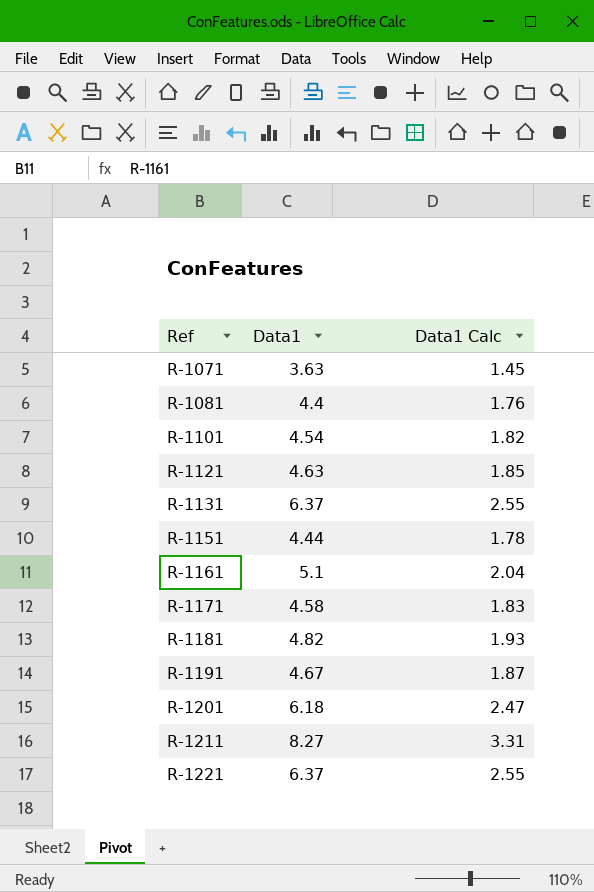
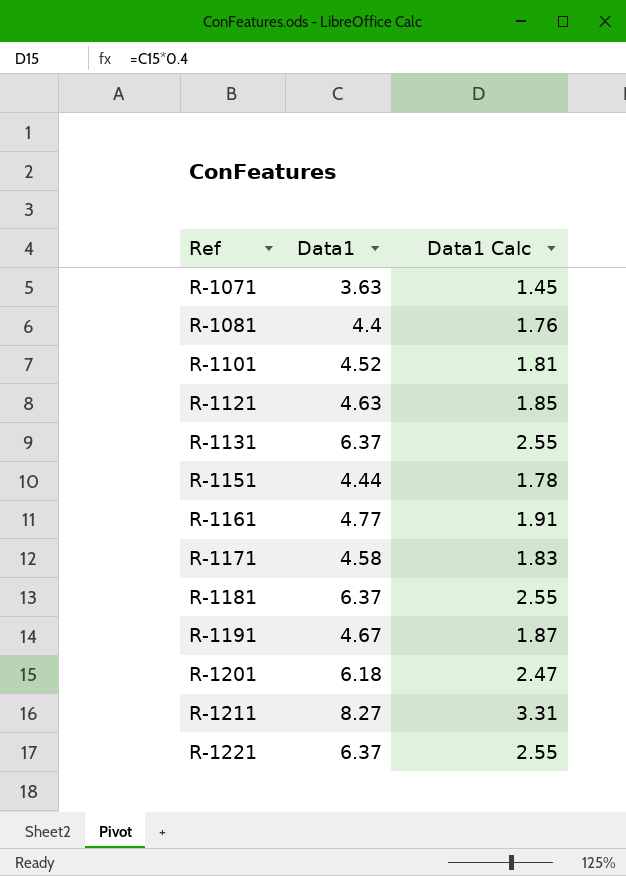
R-1101 | Data1: 4.54 -> 4.52
R-1101 | Data1 Calc: 1.82 -> 1.81
R-1161 | Data1: 5.1 -> 4.77
R-1161 | Data1 Calc: 2.04 -> 1.91
R-1181 | Data1: 4.82 -> 6.37
R-1181 | Data1 Calc: 1.93 -> 2.55

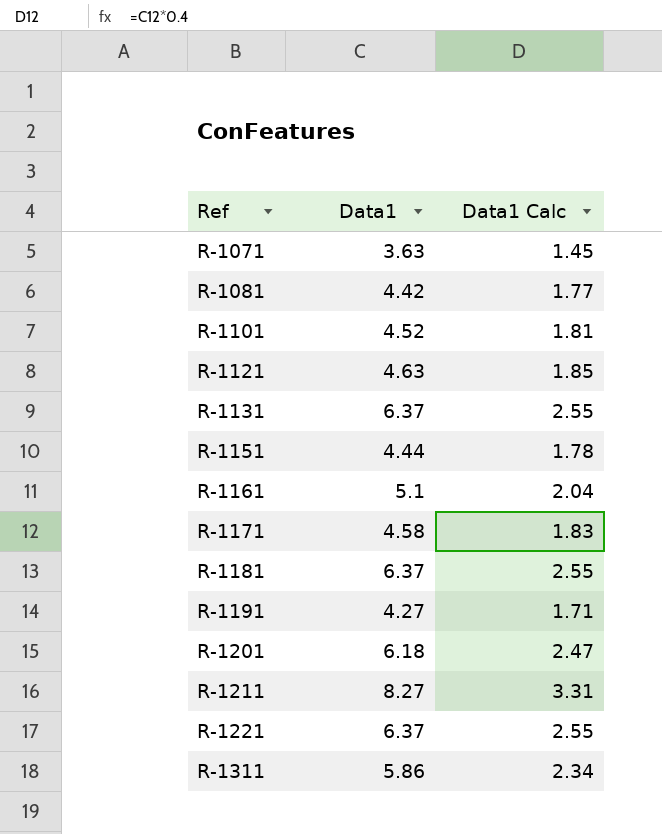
R-1081 | Data1: 4.4 -> 4.42
R-1081 | Data1 Calc: 1.76 -> 1.77
R-1161 | Data1: 4.77 -> 5.1
R-1161 | Data1 Calc: 1.91 -> 2.04
R-1191 | Data1: 4.67 -> 4.27
R-1191 | Data1 Calc: 1.87 -> 1.71
row R-1311: none -> 5.86 | 2.34

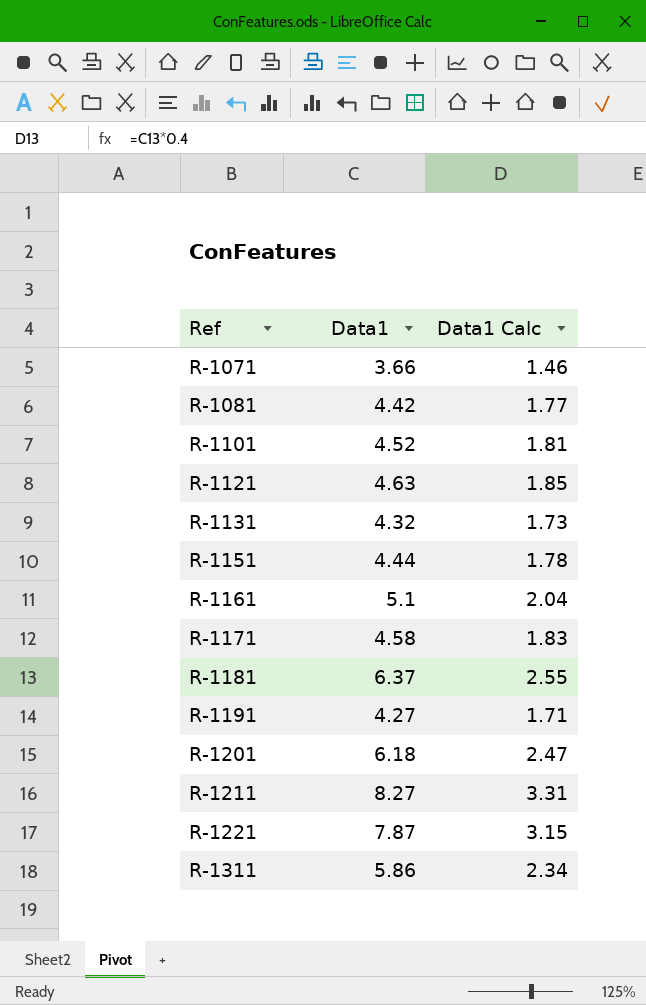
R-1071 | Data1: 3.63 -> 3.66
R-1071 | Data1 Calc: 1.45 -> 1.46
R-1131 | Data1: 6.37 -> 4.32
R-1131 | Data1 Calc: 2.55 -> 1.73
R-1221 | Data1: 6.37 -> 7.87
R-1221 | Data1 Calc: 2.55 -> 3.15

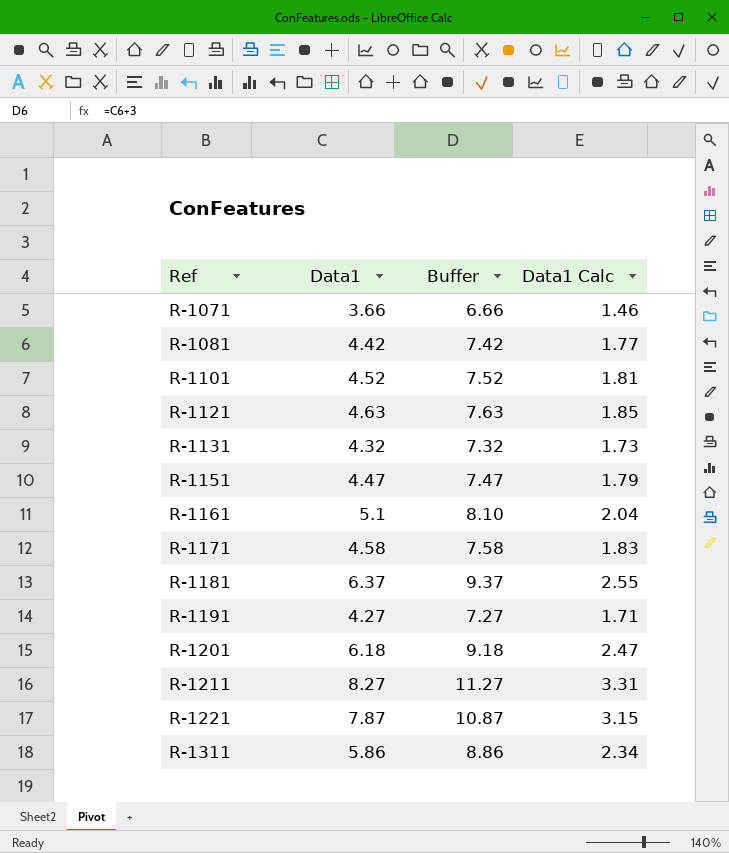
column Buffer | formula: none -> [Data1] + 3
R-1151 | Data1: 4.44 -> 4.47
R-1151 | Data1 Calc: 1.78 -> 1.79

